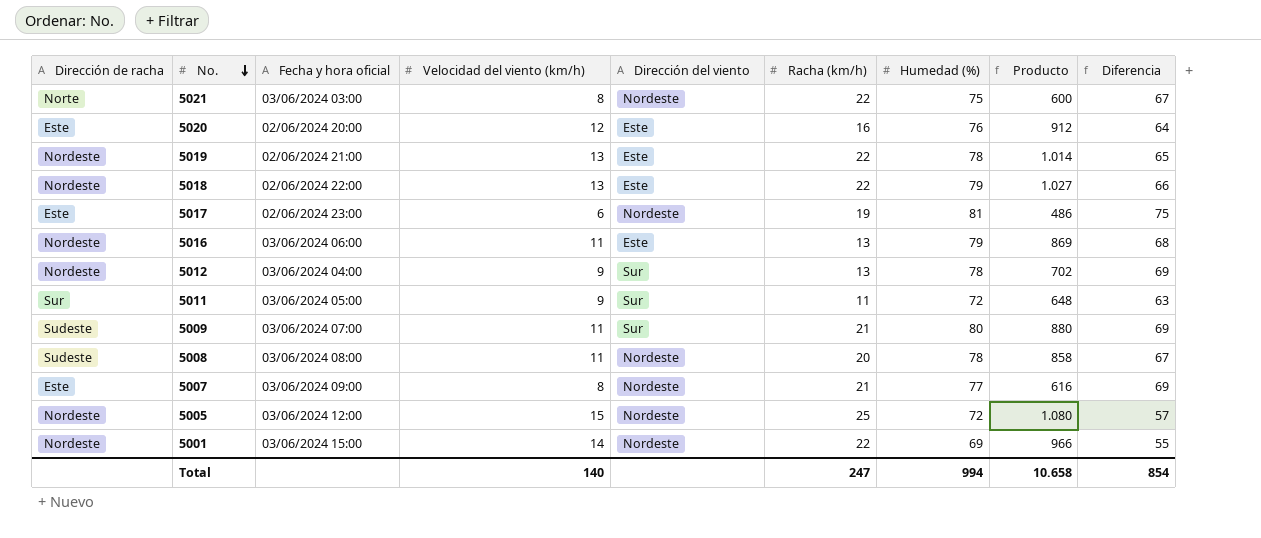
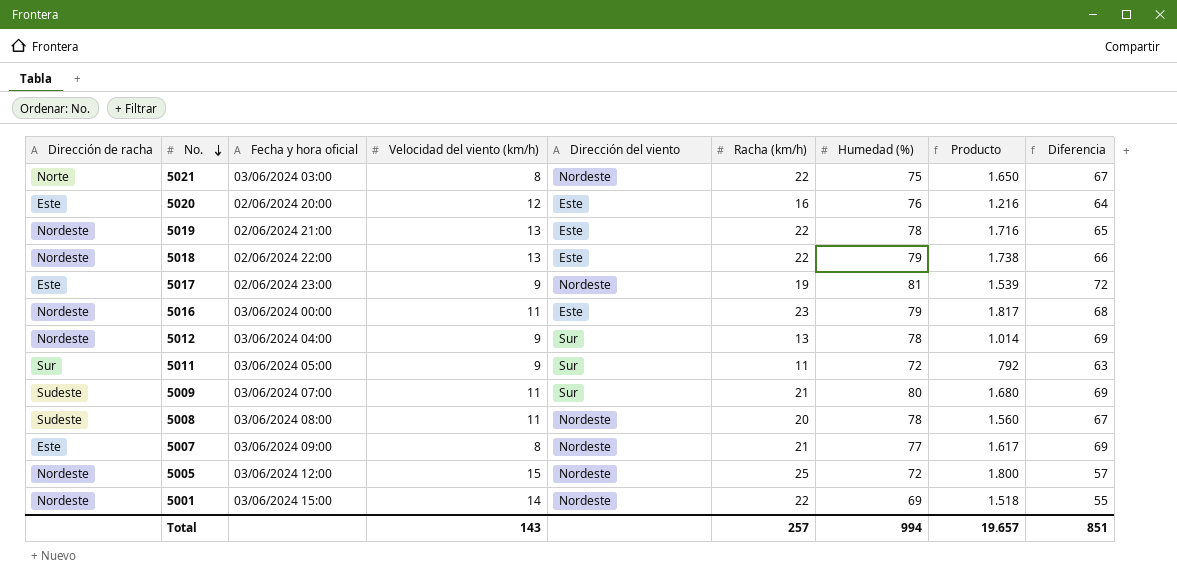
column Producto | formula: [Velocidad del viento (km/h)] * [Humedad (%)] -> [Racha (km/h)] * [Humedad (%)]
5017 | Velocidad del viento (km/h): 6 -> 9
5017 | Diferencia: 75 -> 72
5016 | Fecha y hora oficial: 03/06/2024 06:00 -> 03/06/2024 00:00
5016 | Racha (km/h): 13 -> 23
Total | Velocidad del viento (km/h): 140 -> 143
Total | Racha (km/h): 247 -> 257
Total | Producto: 10.658 -> 19.657
Total | Diferencia: 854 -> 851

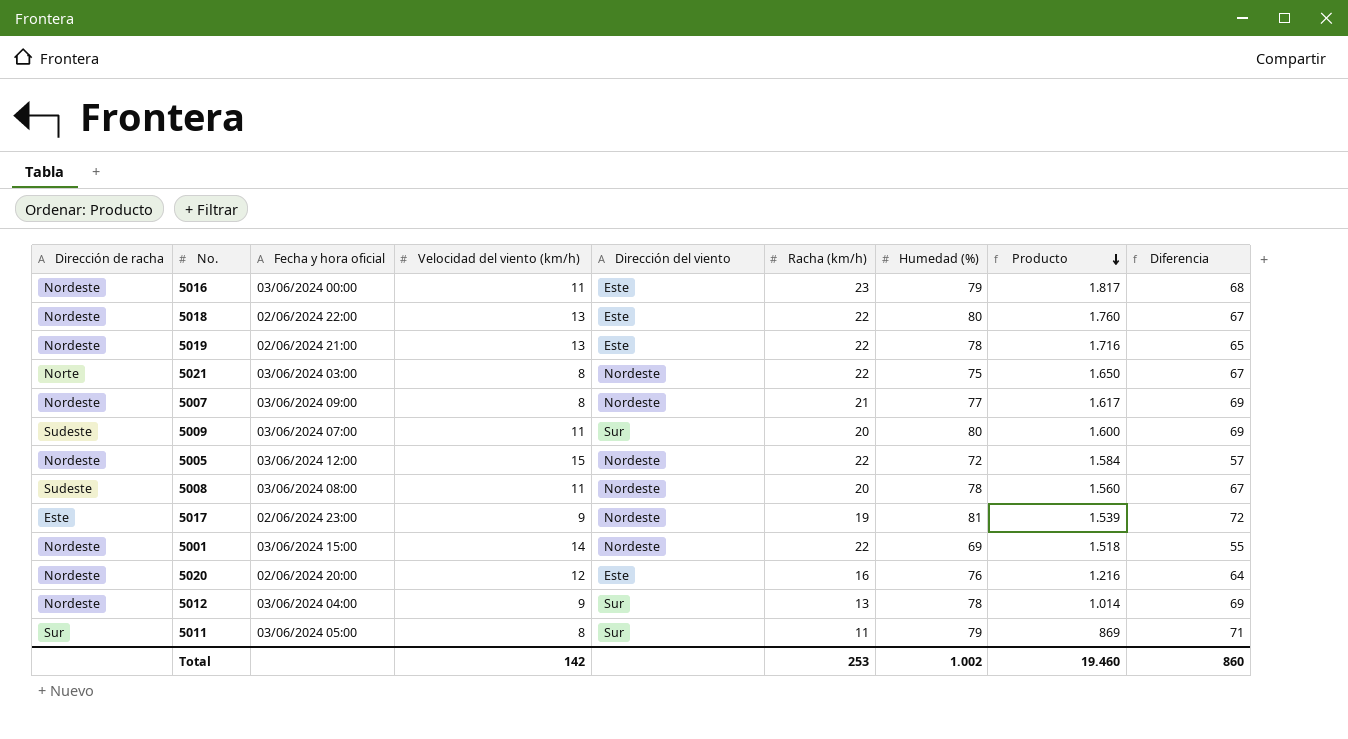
row order: No. descending -> Producto descending
5018 | Humedad (%): 79 -> 80
5018 | Producto: 1.738 -> 1.760
5018 | Diferencia: 66 -> 67
5007 | Dirección de racha: Este -> Nordeste
5009 | Racha (km/h): 21 -> 20
5009 | Producto: 1.680 -> 1.600
5005 | Racha (km/h): 25 -> 22
5005 | Producto: 1.800 -> 1.584
5020 | Dirección de racha: Este -> Nordeste
5011 | Velocidad del viento (km/h): 9 -> 8
5011 | Humedad (%): 72 -> 79
5011 | Producto: 792 -> 869
5011 | Diferencia: 63 -> 71
Total | Velocidad del viento (km/h): 143 -> 142
Total | Racha (km/h): 257 -> 253
Total | Humedad (%): 994 -> 1.002
Total | Producto: 19.657 -> 19.460
Total | Diferencia: 851 -> 860

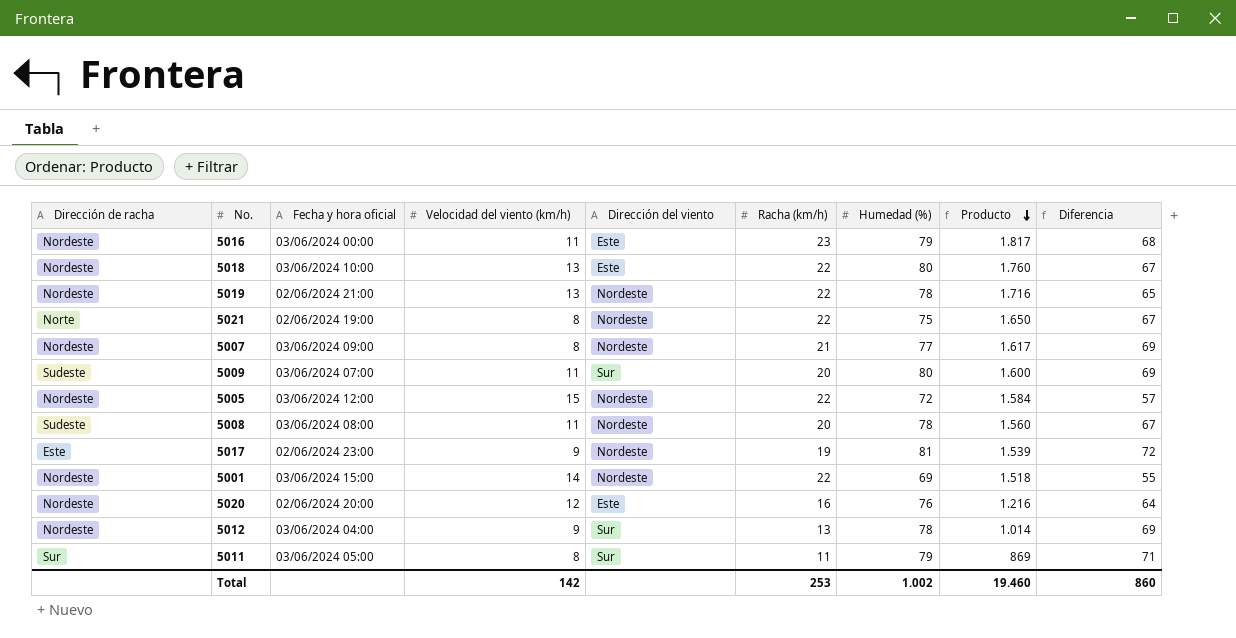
5018 | Fecha y hora oficial: 02/06/2024 22:00 -> 03/06/2024 10:00
5019 | Dirección del viento: Este -> Nordeste
5021 | Fecha y hora oficial: 03/06/2024 03:00 -> 02/06/2024 19:00

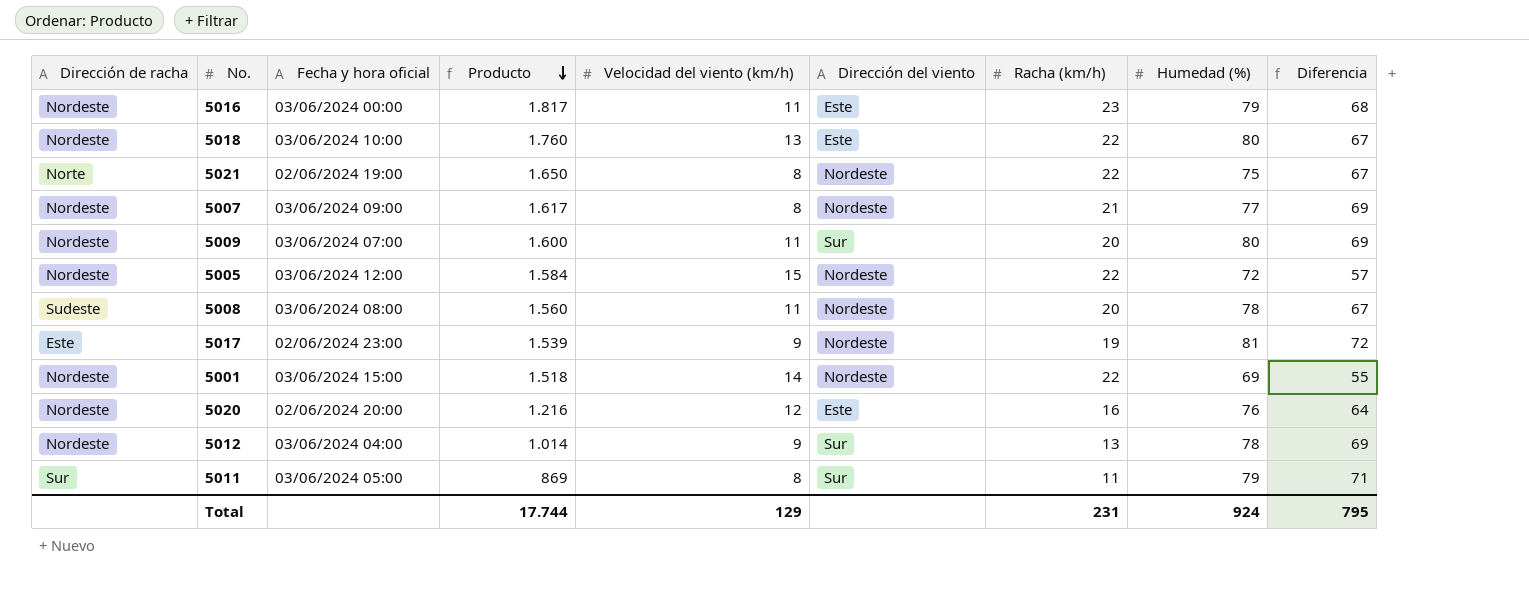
column Producto | position: 8 -> 4
row 5019: Nordeste | 02/06/2024 21:00 | 13 | Nordeste | 22 | 78 | 1.716 | 65 -> none
5009 | Dirección de racha: Sudeste -> Nordeste
Total | Producto: 19.460 -> 17.744
Total | Velocidad del viento (km/h): 142 -> 129
Total | Racha (km/h): 253 -> 231
Total | Humedad (%): 1.002 -> 924
Total | Diferencia: 860 -> 795

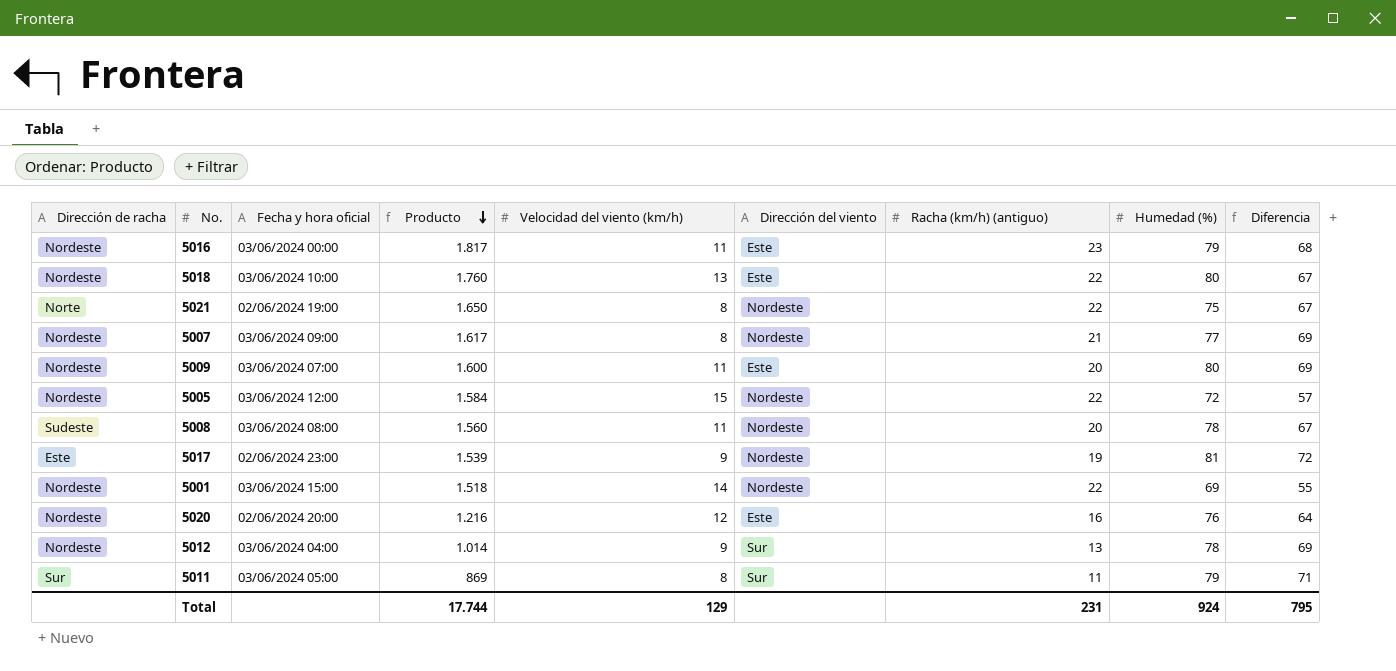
column name: Racha (km/h) -> Racha (km/h) (antiguo)
5009 | Dirección del viento: Sur -> Este

